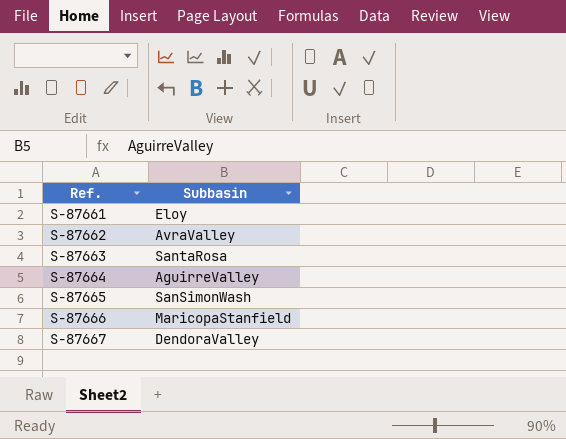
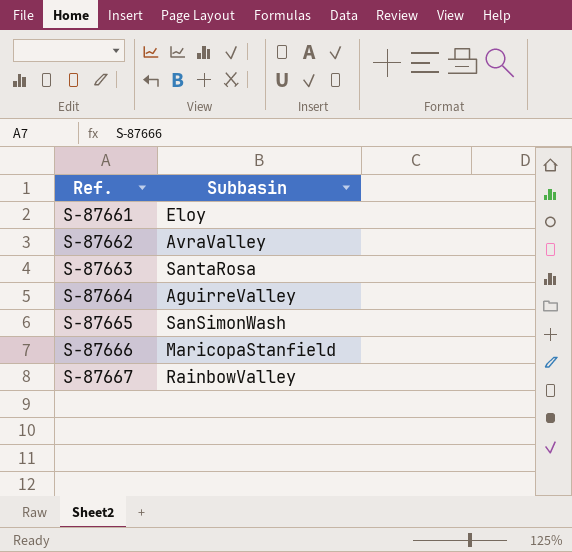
S-87667 | Subbasin: DendoraValley -> RainbowValley

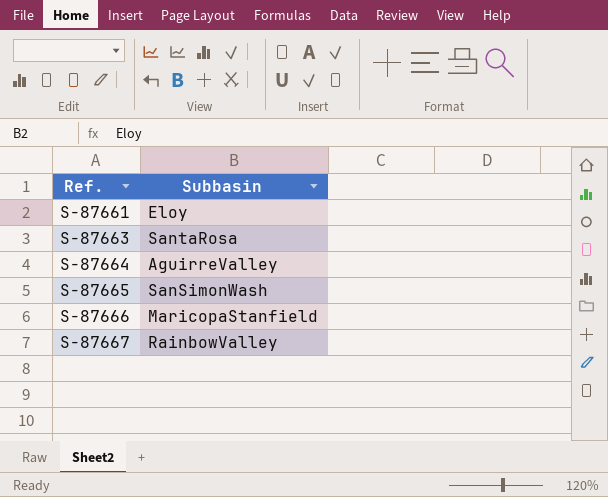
row S-87662: AvraValley -> none

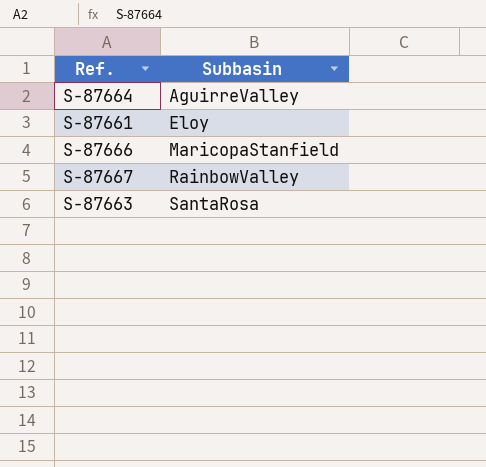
row order: Ref. ascending -> Subbasin ascending
row S-87665: SanSimonWash -> none

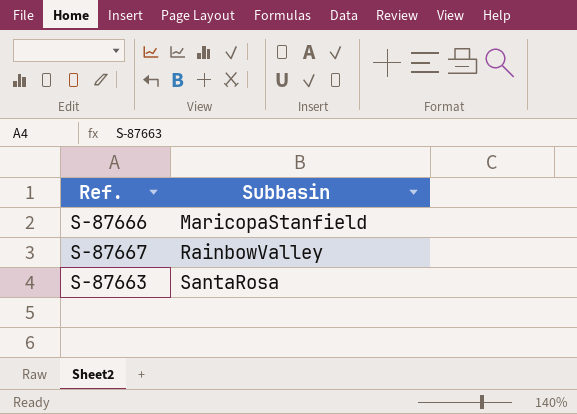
row S-87664: AguirreValley -> none
row S-87661: Eloy -> none

